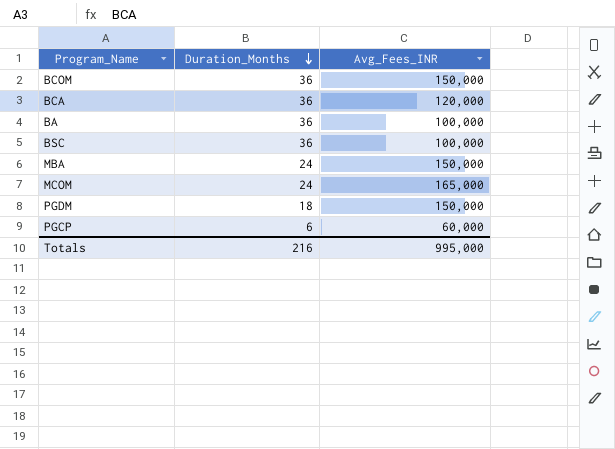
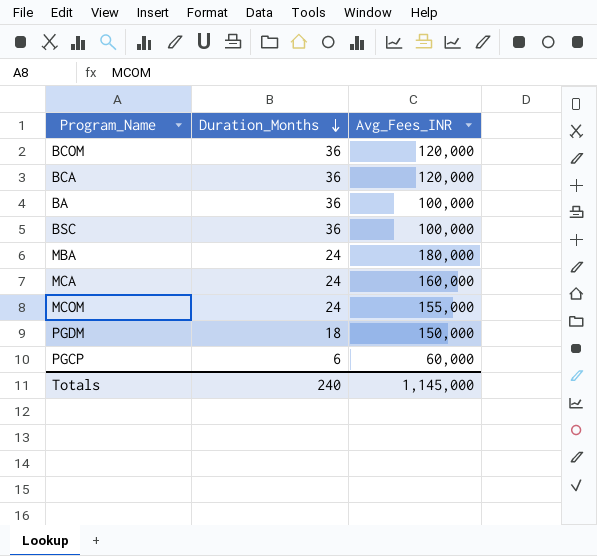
BCOM | Avg_Fees_INR: 150,000 -> 120,000
MBA | Avg_Fees_INR: 150,000 -> 180,000
row MCA: none -> 24 | 160,000
MCOM | Avg_Fees_INR: 165,000 -> 155,000
Totals | Duration_Months: 216 -> 240
Totals | Avg_Fees_INR: 995,000 -> 1,145,000

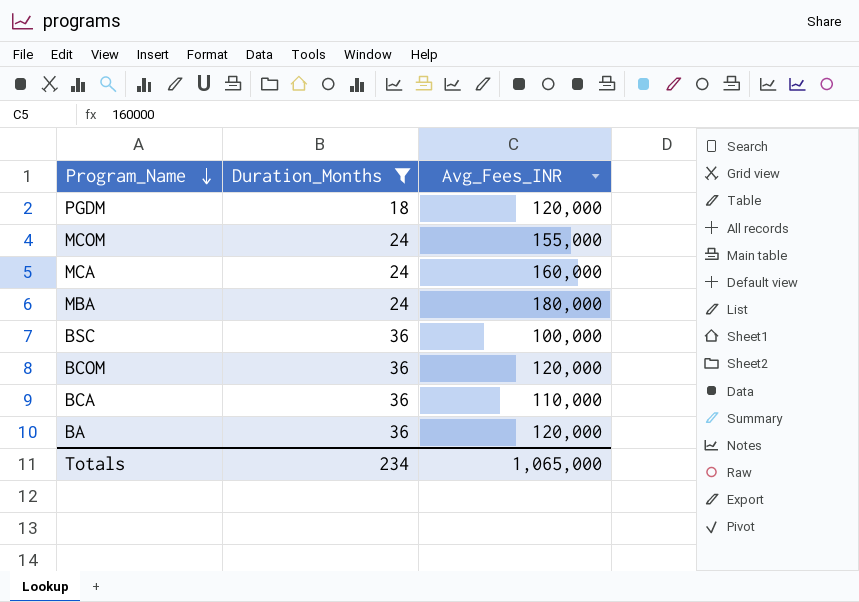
filter: none -> Duration_Months != 6
row order: Duration_Months descending -> Program_Name descending
PGDM | Avg_Fees_INR: 150,000 -> 120,000
BCA | Avg_Fees_INR: 120,000 -> 110,000
BA | Avg_Fees_INR: 100,000 -> 120,000
Totals | Duration_Months: 240 -> 234
Totals | Avg_Fees_INR: 1,145,000 -> 1,065,000

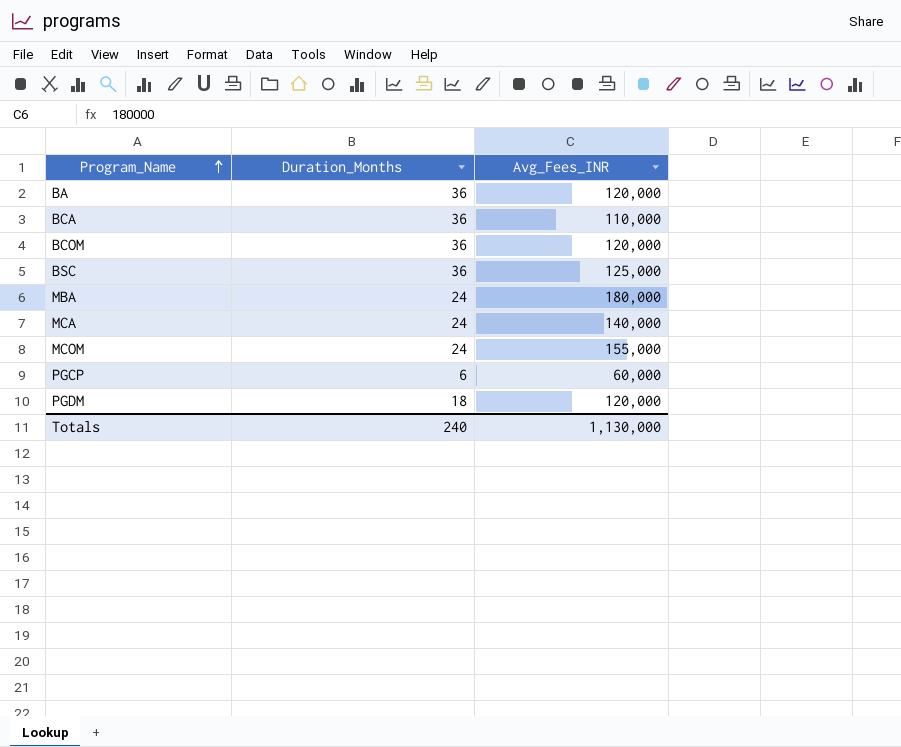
filter: Duration_Months != 6 -> none
row order: Program_Name descending -> Program_Name ascending
BSC | Avg_Fees_INR: 100,000 -> 125,000
MCA | Avg_Fees_INR: 160,000 -> 140,000
Totals | Duration_Months: 234 -> 240
Totals | Avg_Fees_INR: 1,065,000 -> 1,130,000

